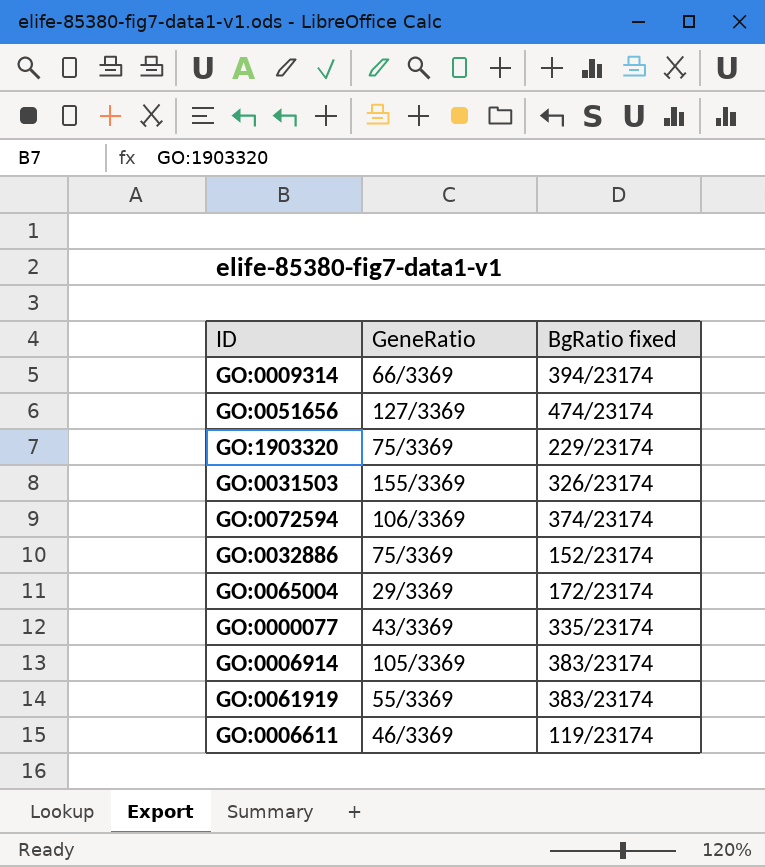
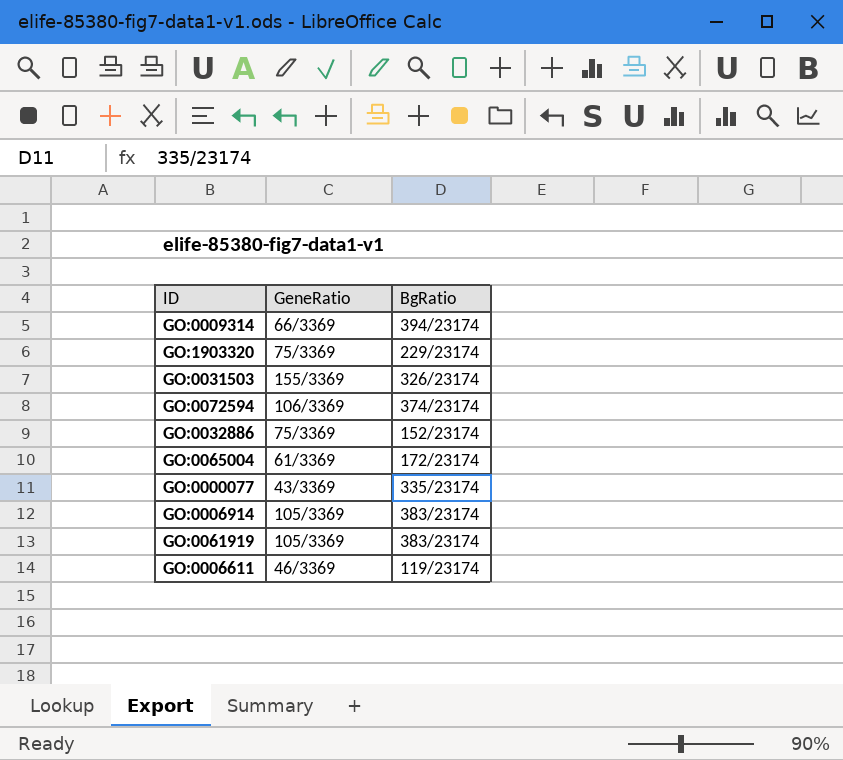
column name: BgRatio fixed -> BgRatio
row GO:0051656: 127/3369 | 474/23174 -> none
GO:0065004 | GeneRatio: 29/3369 -> 61/3369
GO:0061919 | GeneRatio: 55/3369 -> 105/3369

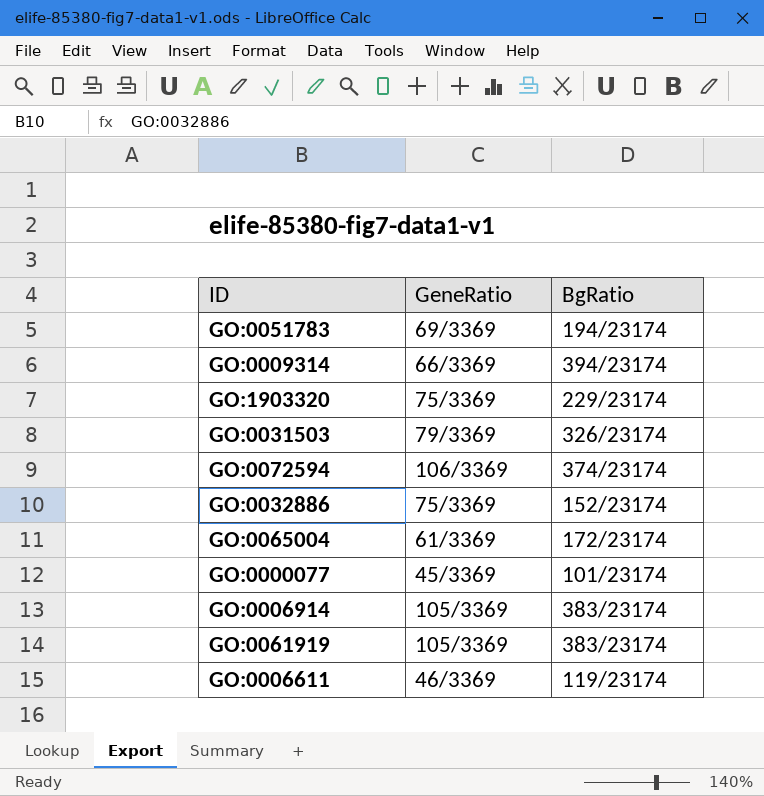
row GO:0051783: none -> 69/3369 | 194/23174
GO:0031503 | GeneRatio: 155/3369 -> 79/3369
GO:0000077 | GeneRatio: 43/3369 -> 45/3369
GO:0000077 | BgRatio: 335/23174 -> 101/23174

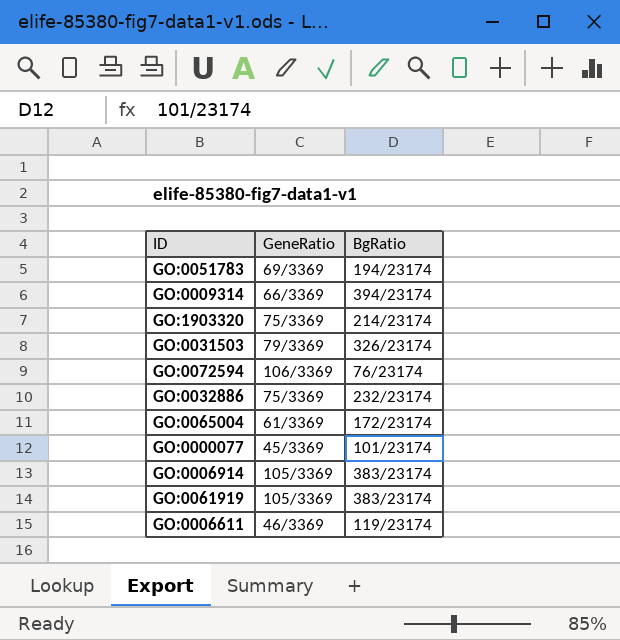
GO:1903320 | BgRatio: 229/23174 -> 214/23174
GO:0072594 | BgRatio: 374/23174 -> 76/23174
GO:0032886 | BgRatio: 152/23174 -> 232/23174

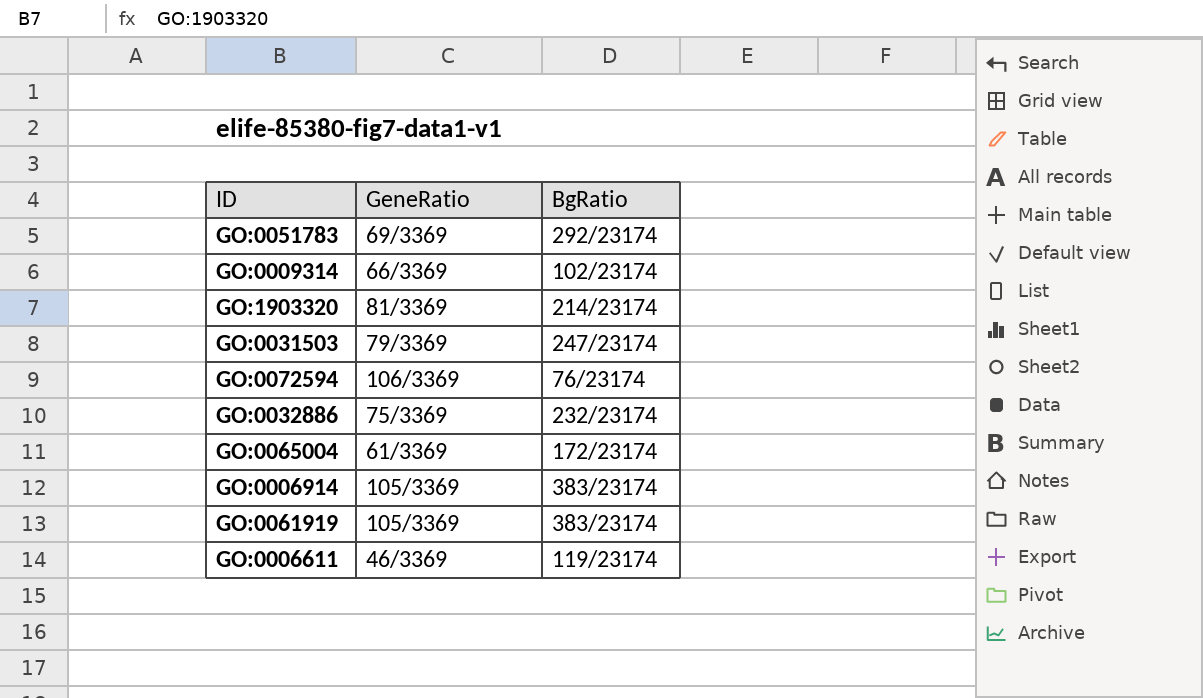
row GO:0000077: 45/3369 | 101/23174 -> none
GO:0051783 | BgRatio: 194/23174 -> 292/23174
GO:0009314 | BgRatio: 394/23174 -> 102/23174
GO:1903320 | GeneRatio: 75/3369 -> 81/3369
GO:0031503 | BgRatio: 326/23174 -> 247/23174

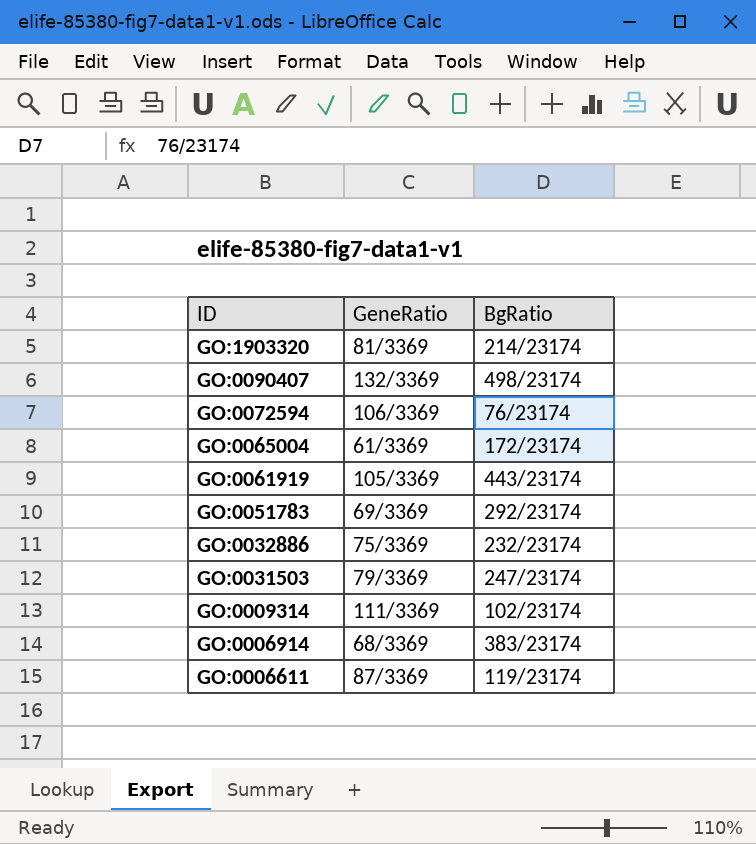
row order: none -> ID descending
row GO:0090407: none -> 132/3369 | 498/23174
GO:0061919 | BgRatio: 383/23174 -> 443/23174
GO:0009314 | GeneRatio: 66/3369 -> 111/3369
GO:0006914 | GeneRatio: 105/3369 -> 68/3369
GO:0006611 | GeneRatio: 46/3369 -> 87/3369

